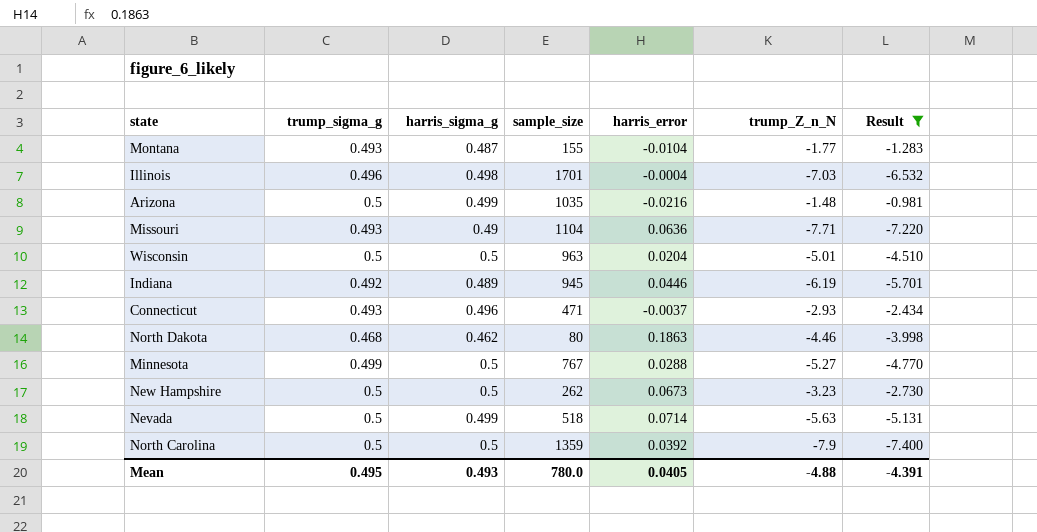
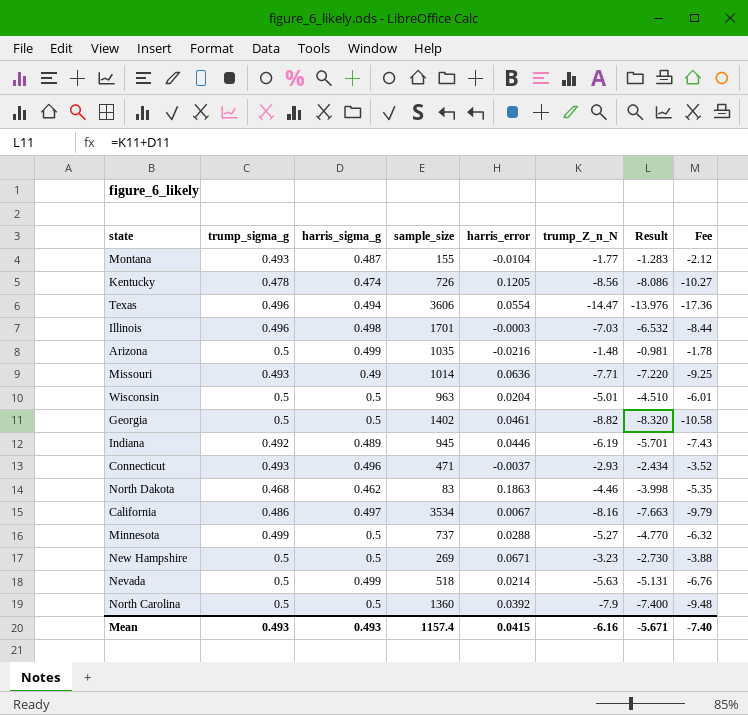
filter: Result >= -7.400 -> none
column Fee | formula: none -> [trump_Z_n_N] * 1.2
Illinois | harris_error: -0.0004 -> -0.0003
Missouri | sample_size: 1104 -> 1014
North Dakota | sample_size: 80 -> 83
Minnesota | sample_size: 767 -> 737
New Hampshire | sample_size: 262 -> 269
New Hampshire | harris_error: 0.0673 -> 0.0671
Nevada | harris_error: 0.0714 -> 0.0214
North Carolina | sample_size: 1359 -> 1360
Mean | trump_sigma_g: 0.495 -> 0.493
Mean | sample_size: 780.0 -> 1157.4
Mean | harris_error: 0.0405 -> 0.0415
Mean | trump_Z_n_N: -4.88 -> -6.16
Mean | Result: -4.391 -> -5.671

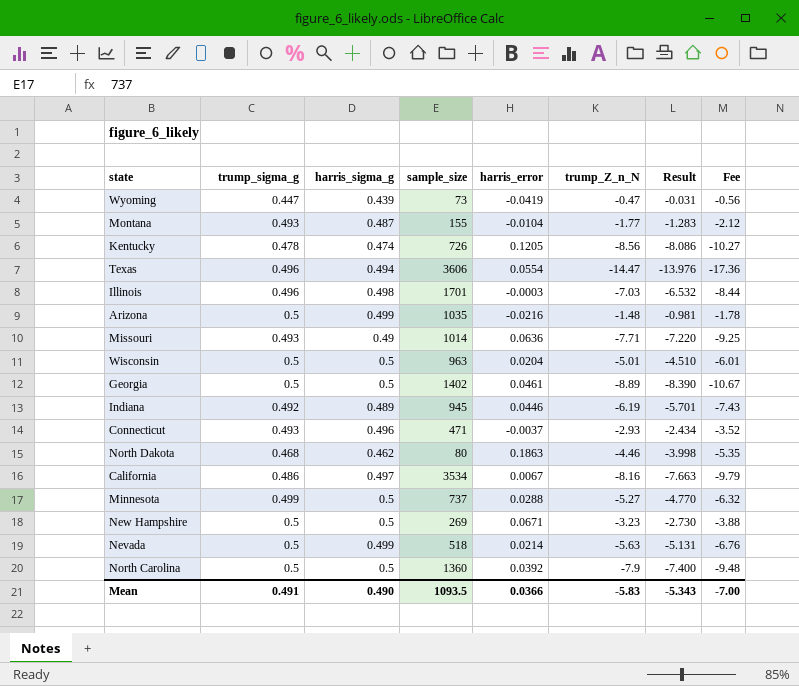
row Wyoming: none -> 0.447 | 0.439 | 73 | -0.0419 | -0.47 | -0.031 | -0.56
Georgia | trump_Z_n_N: -8.82 -> -8.89
Georgia | Result: -8.320 -> -8.390
Georgia | Fee: -10.58 -> -10.67
North Dakota | sample_size: 83 -> 80
Mean | trump_sigma_g: 0.493 -> 0.491
Mean | harris_sigma_g: 0.493 -> 0.490
Mean | sample_size: 1157.4 -> 1093.5
Mean | harris_error: 0.0415 -> 0.0366
Mean | trump_Z_n_N: -6.16 -> -5.83
Mean | Result: -5.671 -> -5.343
Mean | Fee: -7.40 -> -7.00

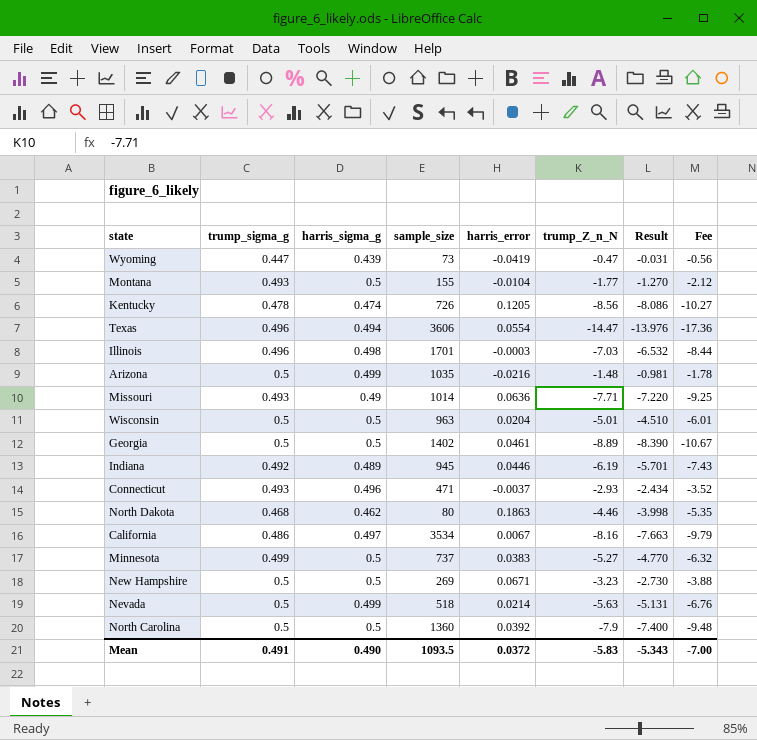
Montana | harris_sigma_g: 0.487 -> 0.5
Montana | Result: -1.283 -> -1.270
Minnesota | harris_error: 0.0288 -> 0.0383
Mean | harris_error: 0.0366 -> 0.0372

